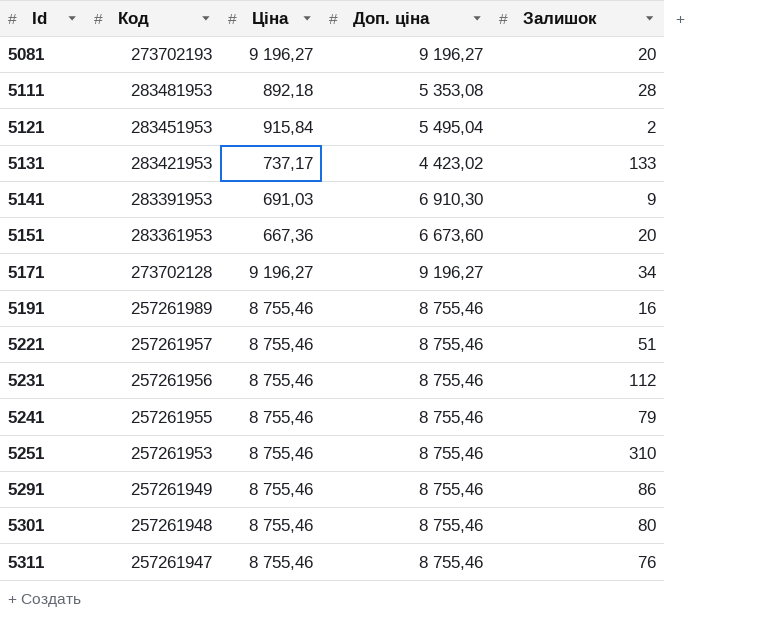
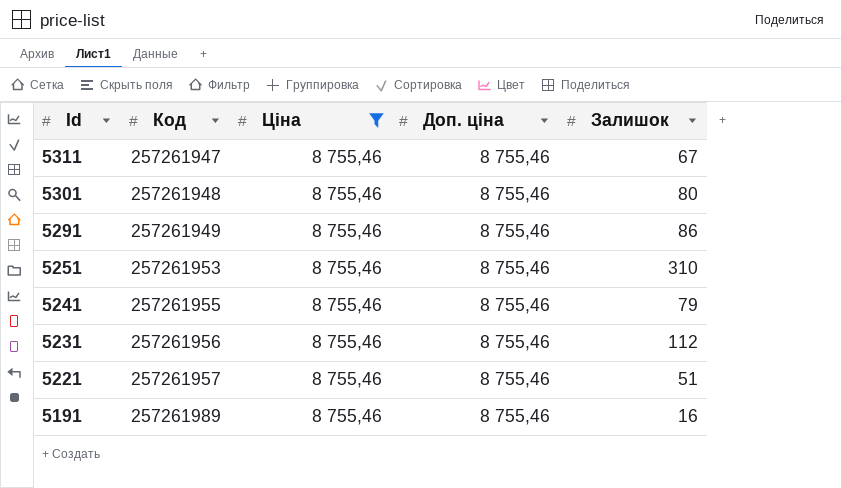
filter: none -> Ціна = 8 755,46
row order: Id ascending -> Id descending
5311 | Залишок: 76 -> 67

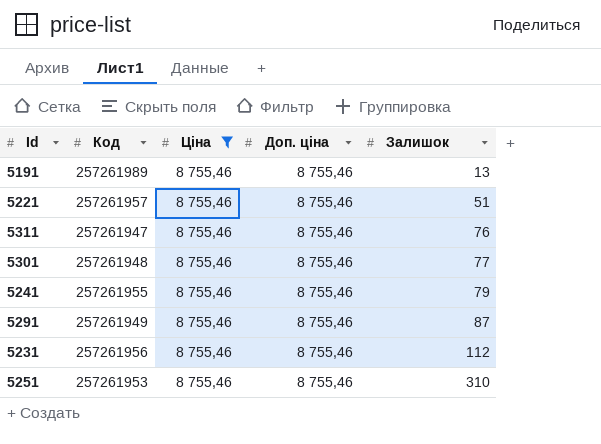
row order: Id descending -> Залишок ascending
5191 | Залишок: 16 -> 13
5311 | Залишок: 67 -> 76
5301 | Залишок: 80 -> 77
5291 | Залишок: 86 -> 87

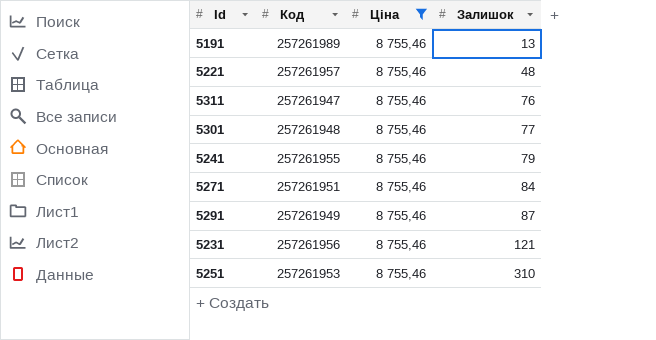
column Доп. ціна | position: 4 -> none
5221 | Залишок: 51 -> 48
row 5271: none -> 257261951 | 8 755,46 | 84
5231 | Залишок: 112 -> 121

